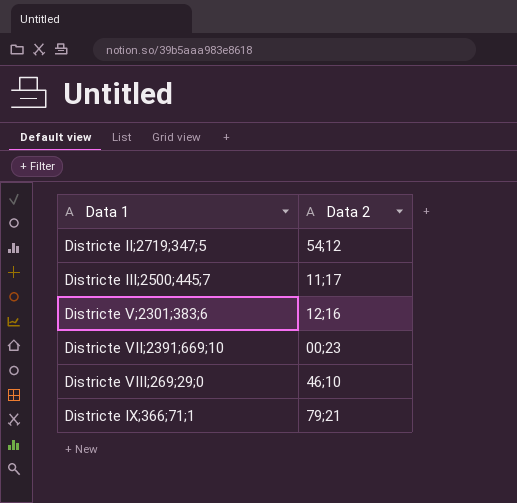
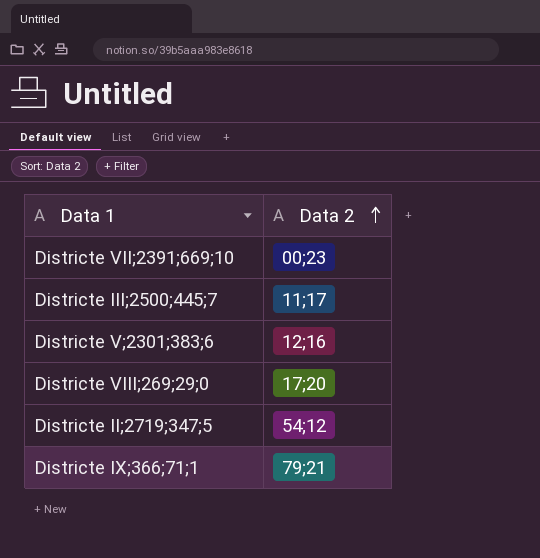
row order: none -> Data 2 ascending
Districte VIII;269;29;0 | Data 2: 46;10 -> 17;20

